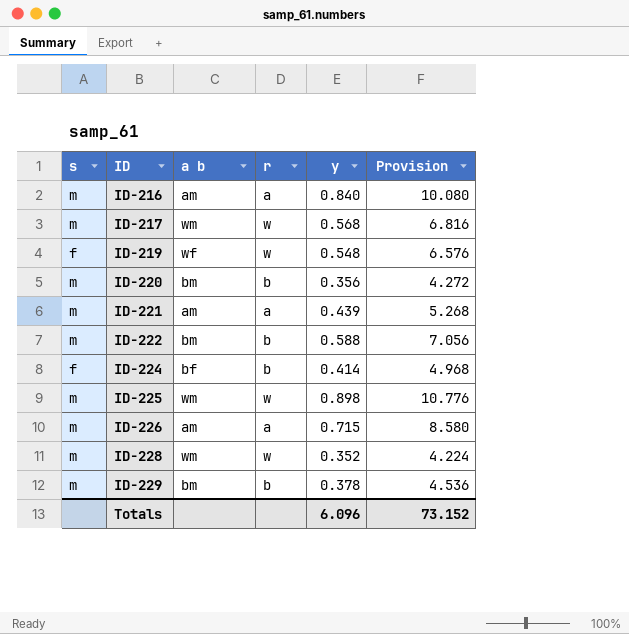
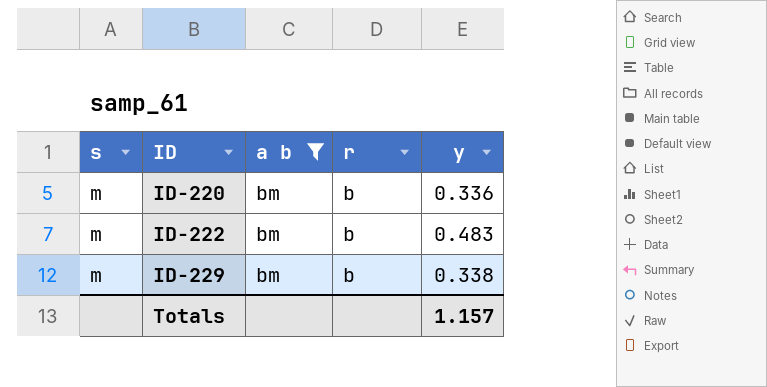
filter: none -> a b = bm
column Provision | formula: [y] * 12 -> none
ID-220 | y: 0.356 -> 0.336
ID-222 | y: 0.588 -> 0.483
ID-229 | y: 0.378 -> 0.338
Totals | y: 6.096 -> 1.157

